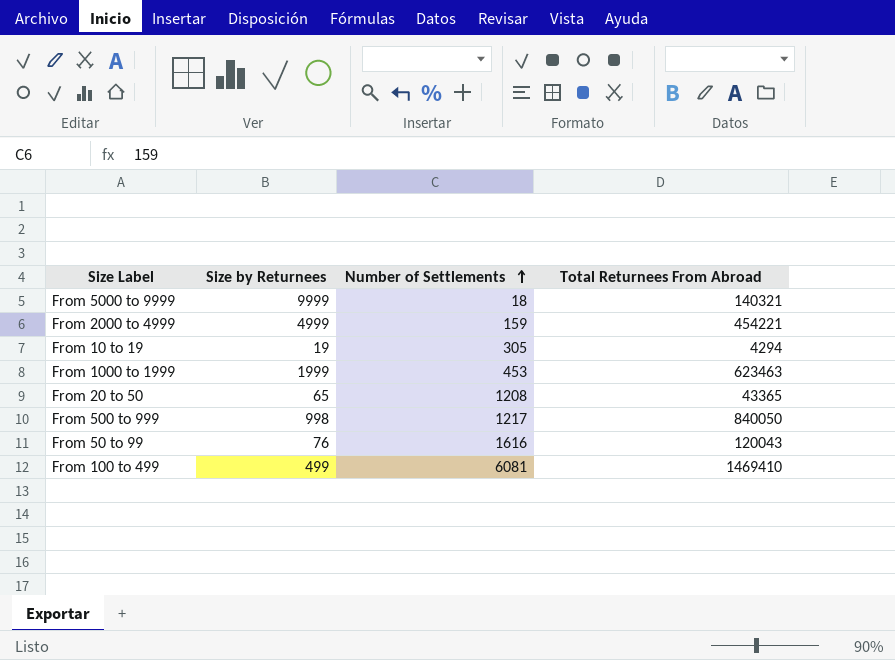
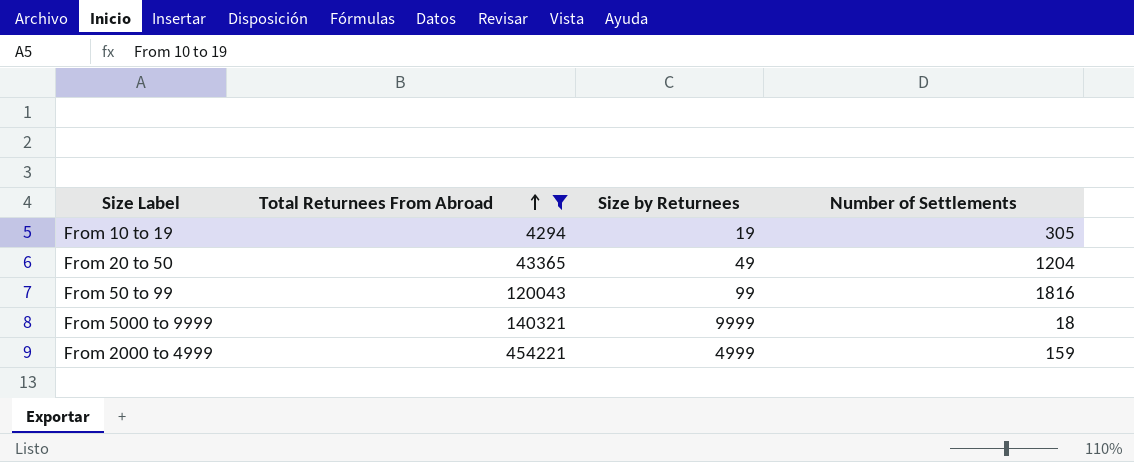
filter: none -> Total Returnees From Abroad <= 454221
row order: Number of Settlements ascending -> Total Returnees From Abroad ascending
column Total Returnees From Abroad | position: 4 -> 2
From 20 to 50 | Size by Returnees: 65 -> 49
From 20 to 50 | Number of Settlements: 1208 -> 1204
From 50 to 99 | Size by Returnees: 76 -> 99
From 50 to 99 | Number of Settlements: 1616 -> 1816

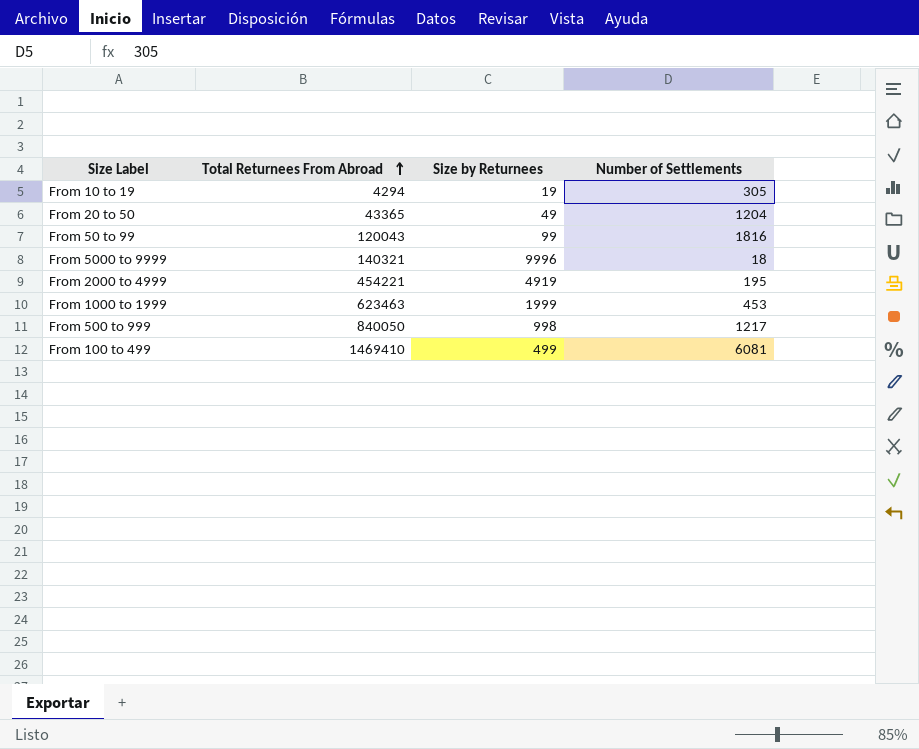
filter: Total Returnees From Abroad <= 454221 -> none
From 5000 to 9999 | Size by Returnees: 9999 -> 9996
From 2000 to 4999 | Size by Returnees: 4999 -> 4919
From 2000 to 4999 | Number of Settlements: 159 -> 195

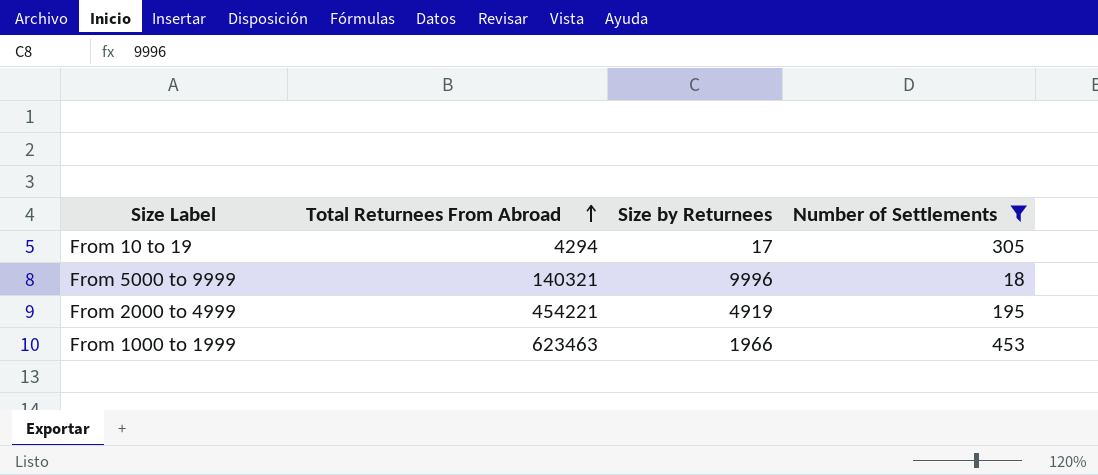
filter: none -> Number of Settlements <= 453
From 10 to 19 | Size by Returnees: 19 -> 17
From 1000 to 1999 | Size by Returnees: 1999 -> 1966

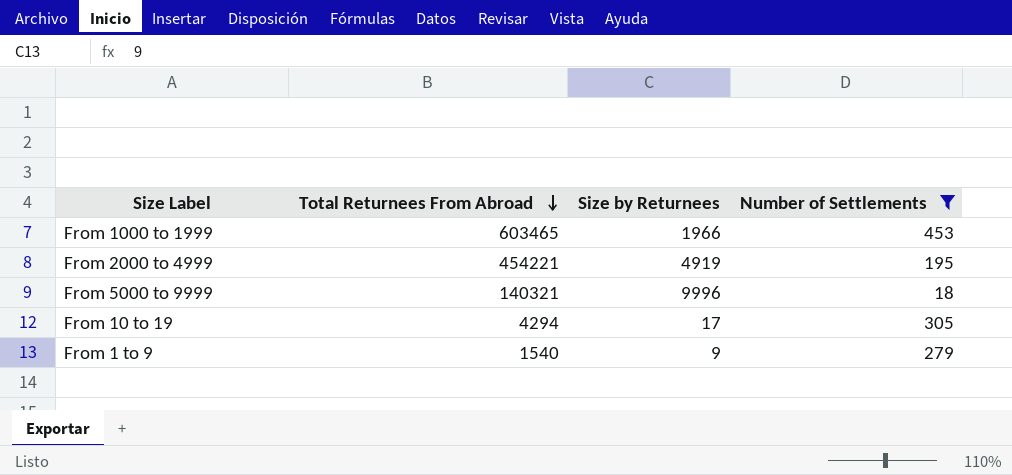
row order: Total Returnees From Abroad ascending -> Total Returnees From Abroad descending
From 1000 to 1999 | Total Returnees From Abroad: 623463 -> 603465
row From 1 to 9: none -> 1540 | 9 | 279

